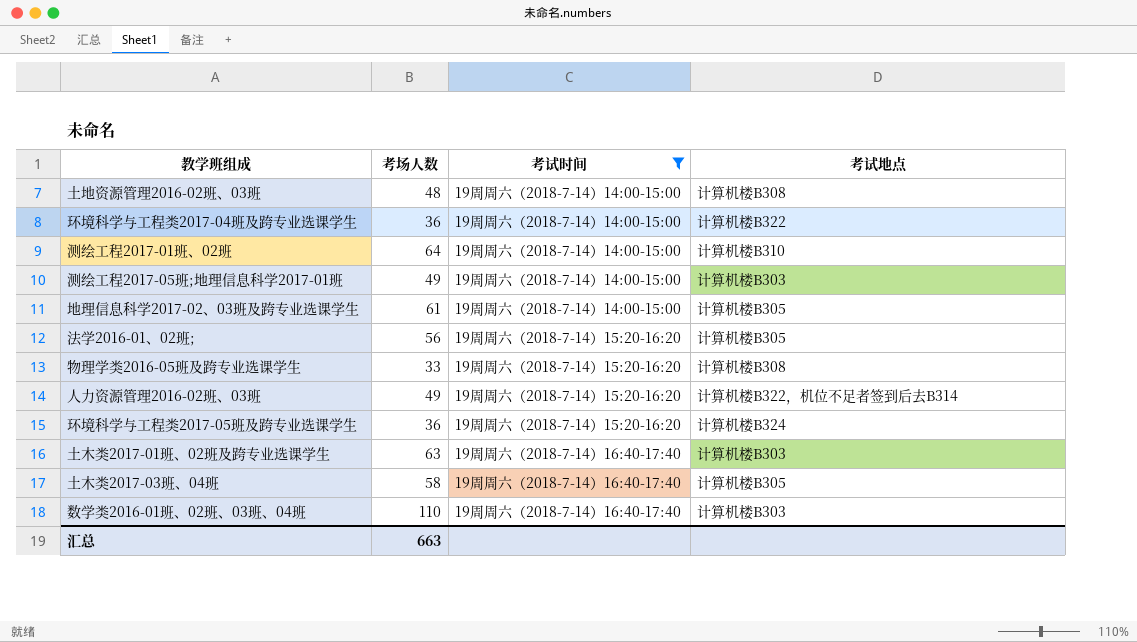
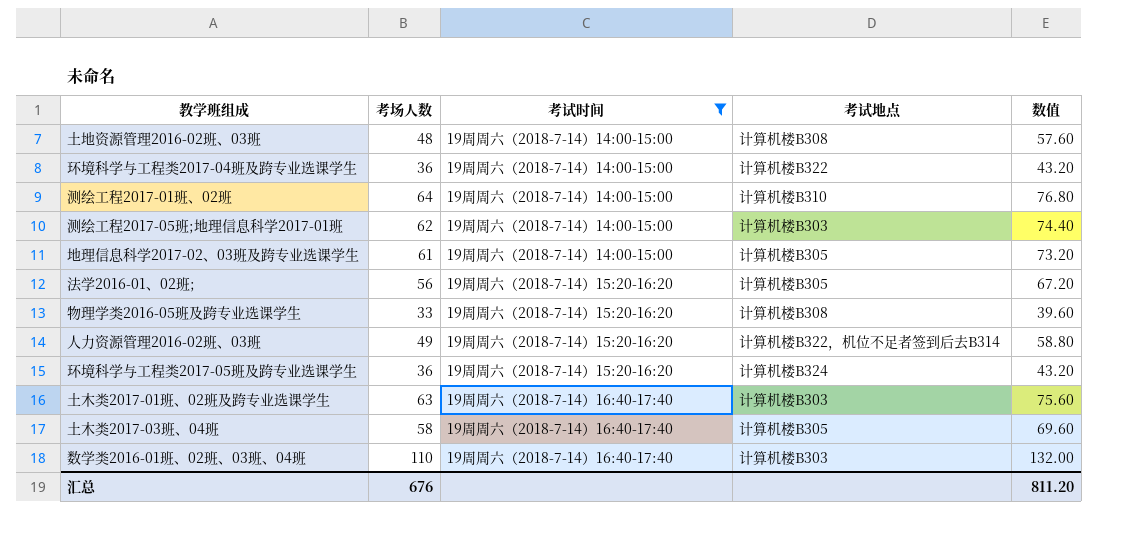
column 数值 | formula: none -> [考场人数] * 1.2
测绘工程2017-05班;地理信息科学2017-01班 | 考场人数: 49 -> 62
汇总 | 考场人数: 663 -> 676

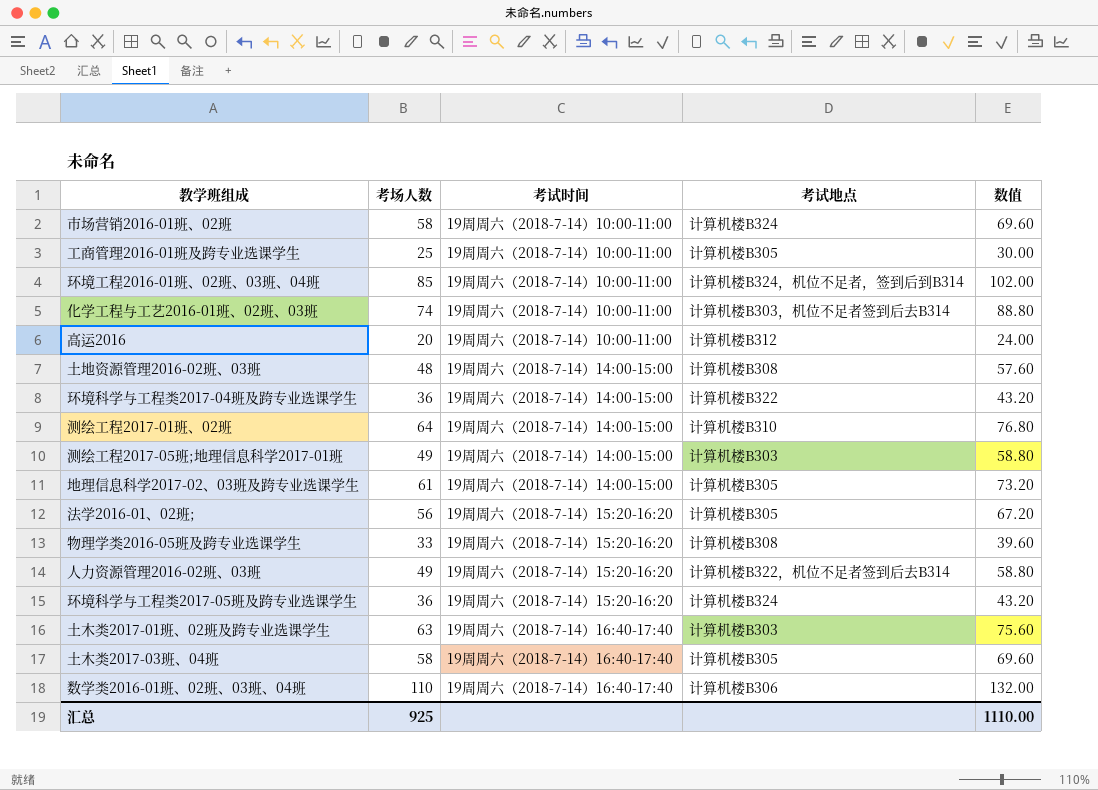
filter: 考试时间 != 19周周六（2018-7-14）10:00-11:00 -> none
测绘工程2017-05班;地理信息科学2017-01班 | 考场人数: 62 -> 49
测绘工程2017-05班;地理信息科学2017-01班 | 数值: 74.40 -> 58.80
数学类2016-01班、02班、03班、04班 | 考试地点: 计算机楼B303 -> 计算机楼B306
汇总 | 考场人数: 676 -> 925
汇总 | 数值: 811.20 -> 1110.00

